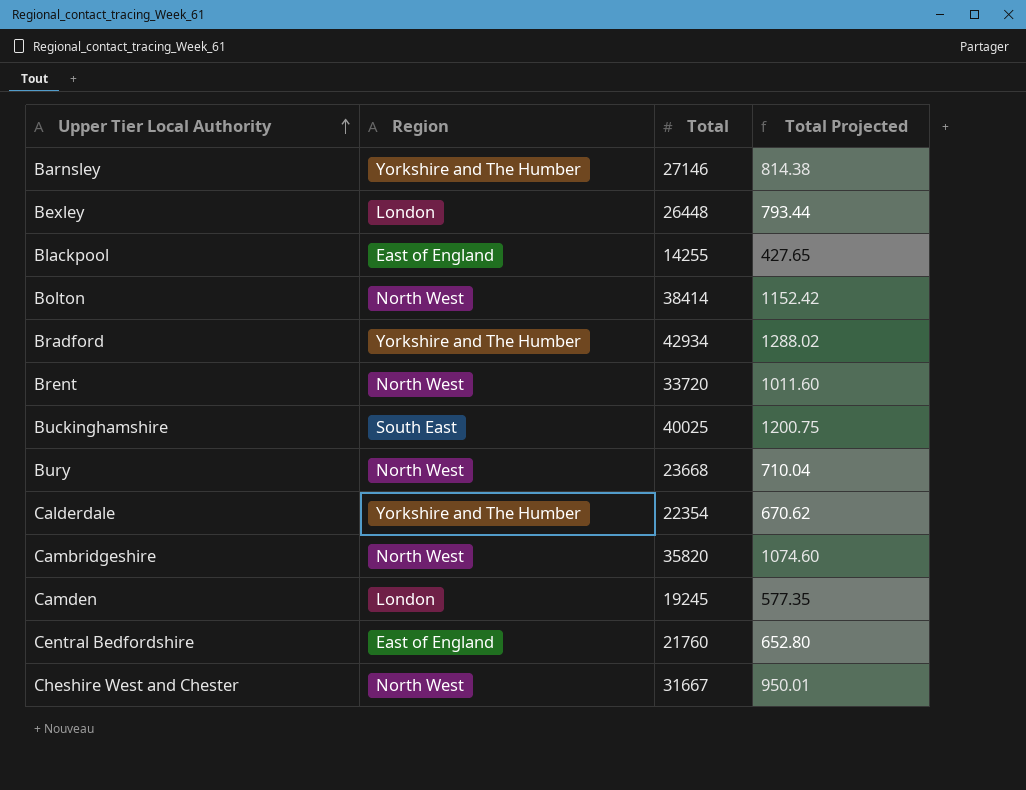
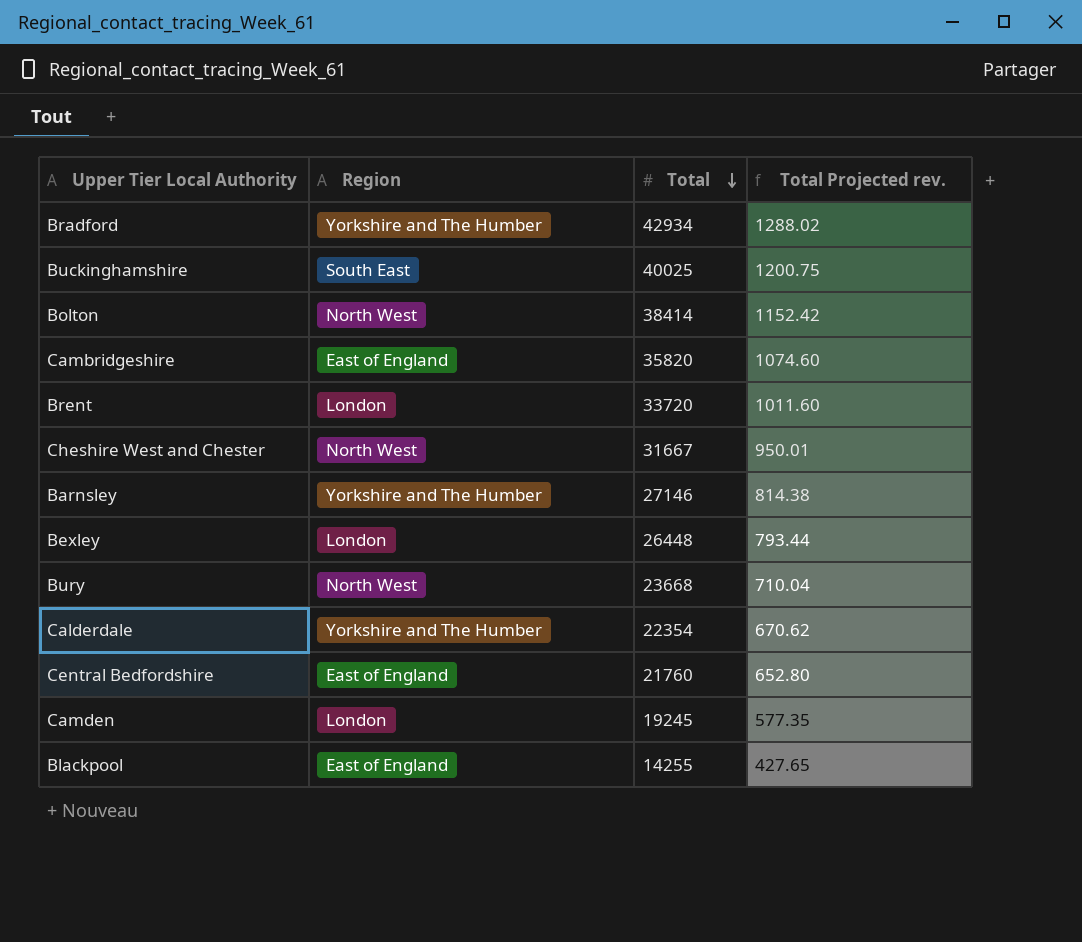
row order: Upper Tier Local Authority ascending -> Total descending
column name: Total Projected -> Total Projected rev.
Cambridgeshire | Region: North West -> East of England
Brent | Region: North West -> London

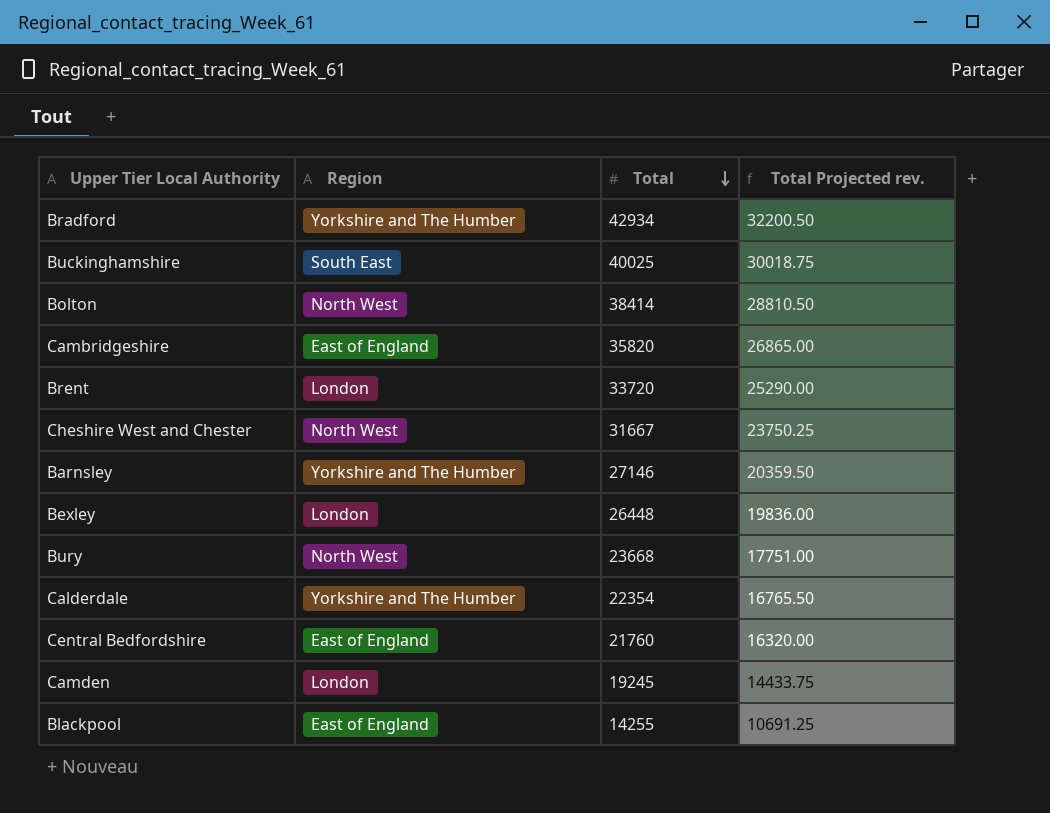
column Total Projected rev. | formula: [Total] * 0.03 -> [Total] * 0.75

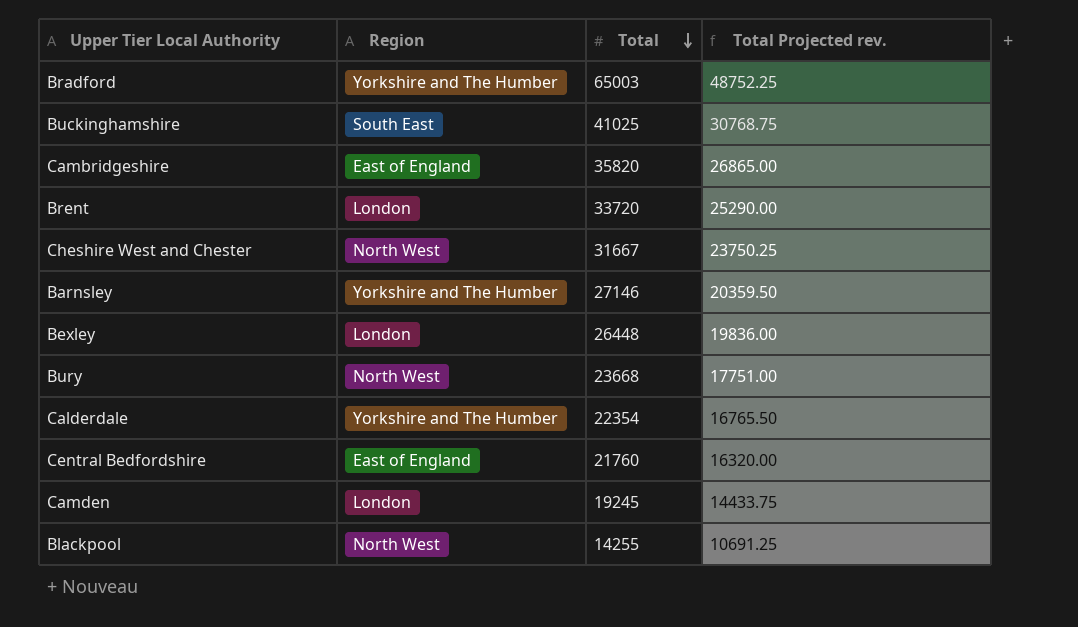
row Bolton: North West | 38414 | 28810.50 -> none
Bradford | Total: 42934 -> 65003
Bradford | Total Projected rev.: 32200.50 -> 48752.25
Buckinghamshire | Total: 40025 -> 41025
Buckinghamshire | Total Projected rev.: 30018.75 -> 30768.75
Blackpool | Region: East of England -> North West

